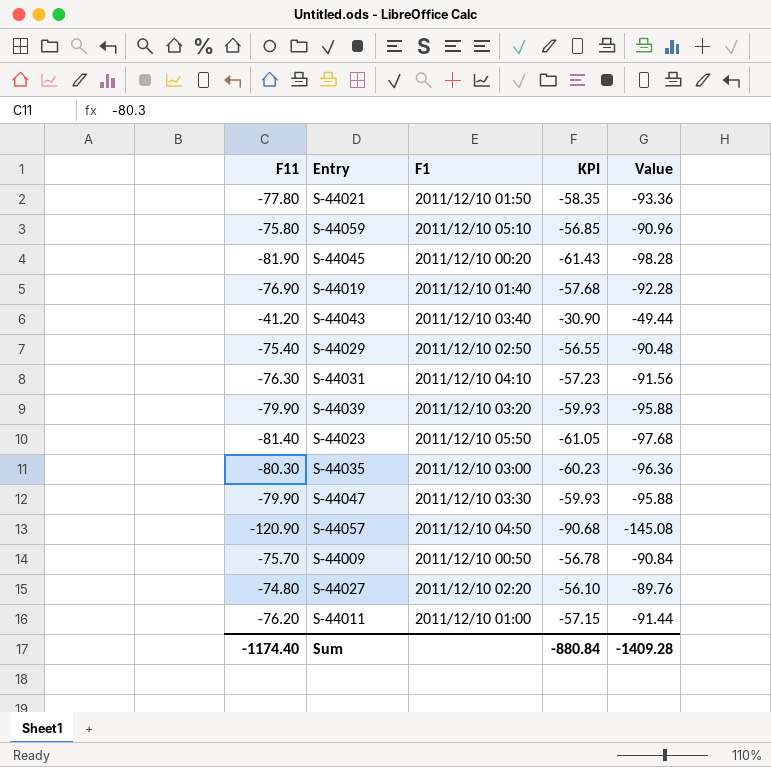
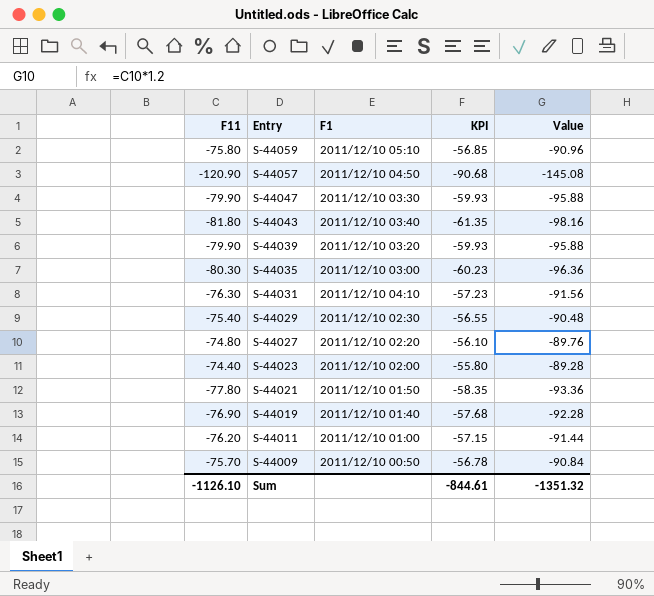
row order: none -> Entry descending
row S-44045: -81.90 | 2011/12/10 00:20 | -61.43 | -98.28 -> none
S-44043 | F11: -41.20 -> -81.80
S-44043 | KPI: -30.90 -> -61.35
S-44043 | Value: -49.44 -> -98.16
S-44029 | F1: 2011/12/10 02:50 -> 2011/12/10 02:30
S-44023 | F11: -81.40 -> -74.40
S-44023 | F1: 2011/12/10 05:50 -> 2011/12/10 02:00
S-44023 | KPI: -61.05 -> -55.80
S-44023 | Value: -97.68 -> -89.28
Sum | F11: -1174.40 -> -1126.10
Sum | KPI: -880.84 -> -844.61
Sum | Value: -1409.28 -> -1351.32

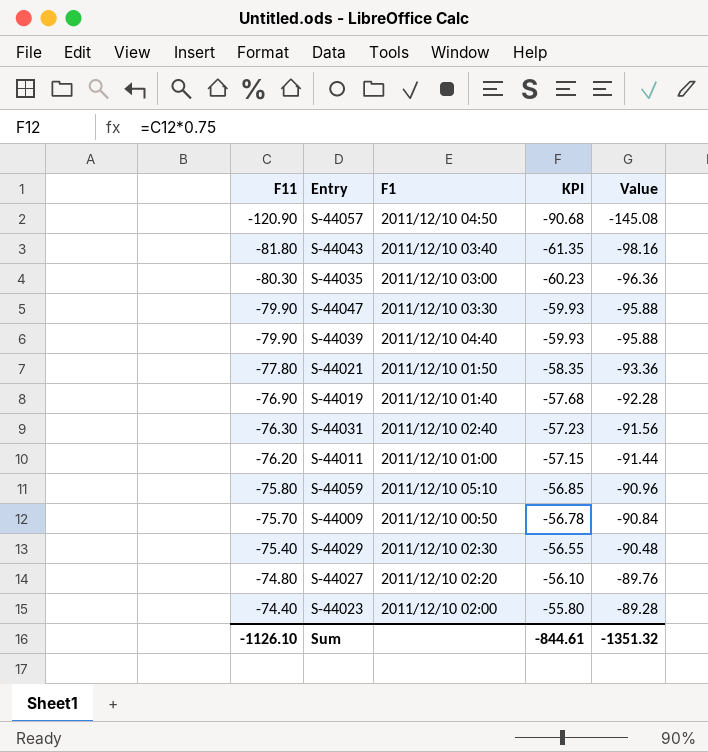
row order: Entry descending -> F11 ascending
S-44039 | F1: 2011/12/10 03:20 -> 2011/12/10 04:40
S-44031 | F1: 2011/12/10 04:10 -> 2011/12/10 02:40

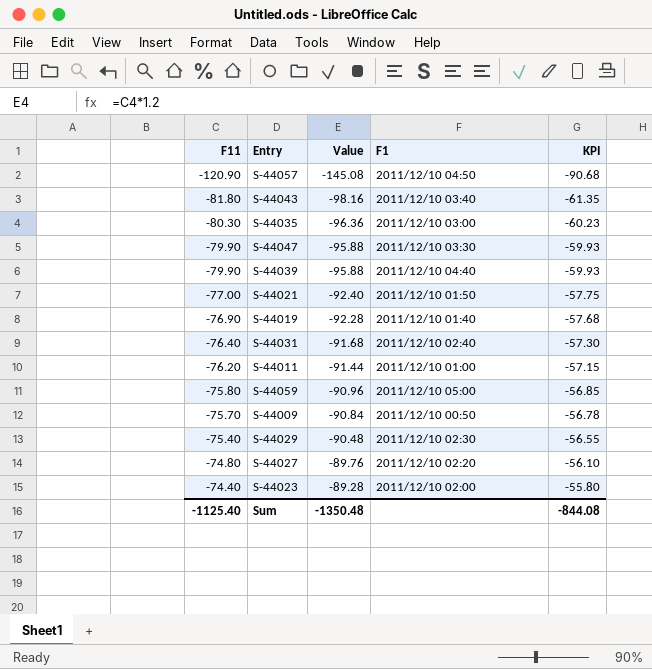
column Value | position: 5 -> 3
S-44021 | F11: -77.80 -> -77.00
S-44021 | Value: -93.36 -> -92.40
S-44021 | KPI: -58.35 -> -57.75
S-44031 | F11: -76.30 -> -76.40
S-44031 | Value: -91.56 -> -91.68
S-44031 | KPI: -57.23 -> -57.30
S-44059 | F1: 2011/12/10 05:10 -> 2011/12/10 05:00
Sum | F11: -1126.10 -> -1125.40
Sum | Value: -1351.32 -> -1350.48
Sum | KPI: -844.61 -> -844.08

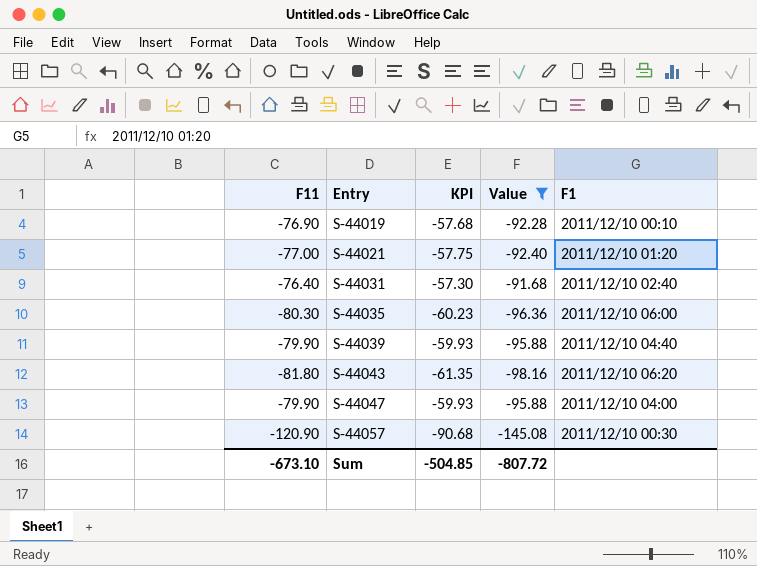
filter: none -> Value <= -91.68
row order: F11 ascending -> Entry ascending
column KPI | position: 5 -> 3
S-44019 | F1: 2011/12/10 01:40 -> 2011/12/10 00:10
S-44021 | F1: 2011/12/10 01:50 -> 2011/12/10 01:20
S-44035 | F1: 2011/12/10 03:00 -> 2011/12/10 06:00
S-44043 | F1: 2011/12/10 03:40 -> 2011/12/10 06:20
S-44047 | F1: 2011/12/10 03:30 -> 2011/12/10 04:00
S-44057 | F1: 2011/12/10 04:50 -> 2011/12/10 00:30
Sum | F11: -1125.40 -> -673.10
Sum | KPI: -844.08 -> -504.85
Sum | Value: -1350.48 -> -807.72

